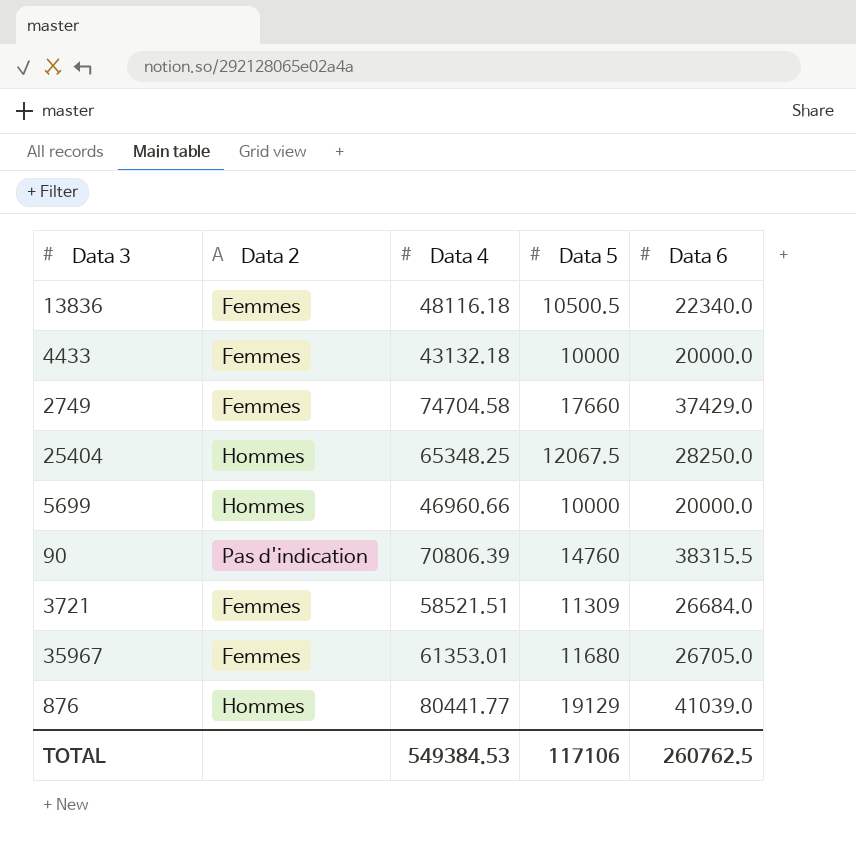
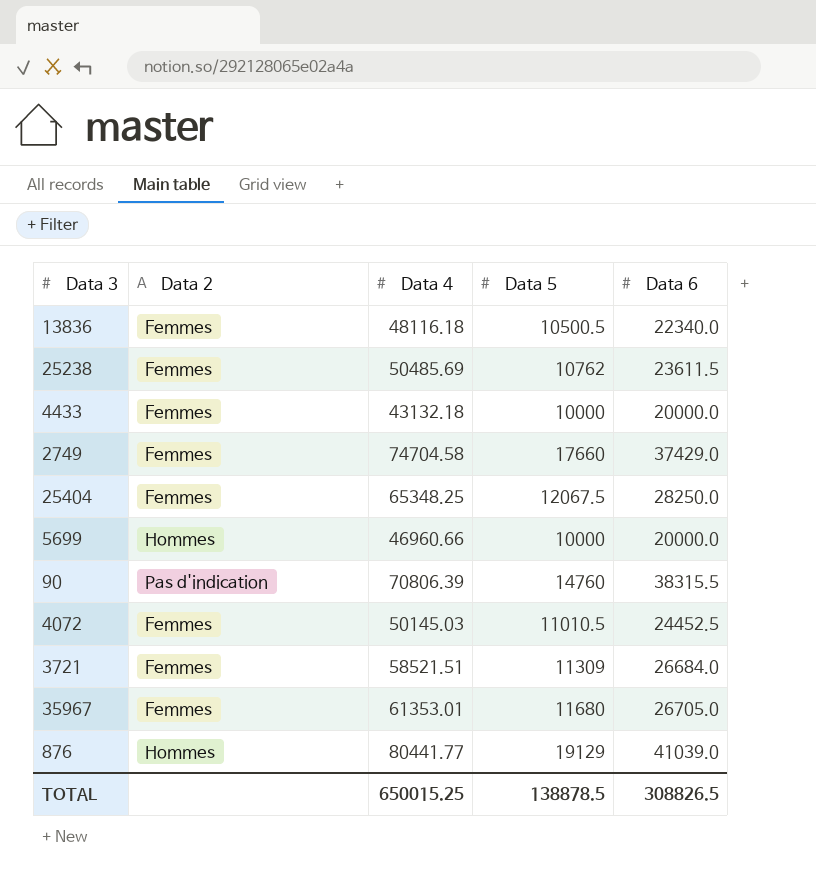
row 25238: none -> Femmes | 50485.69 | 10762 | 23611.5
25404 | Data 2: Hommes -> Femmes
row 4072: none -> Femmes | 50145.03 | 11010.5 | 24452.5
TOTAL | Data 4: 549384.53 -> 650015.25
TOTAL | Data 5: 117106 -> 138878.5
TOTAL | Data 6: 260762.5 -> 308826.5

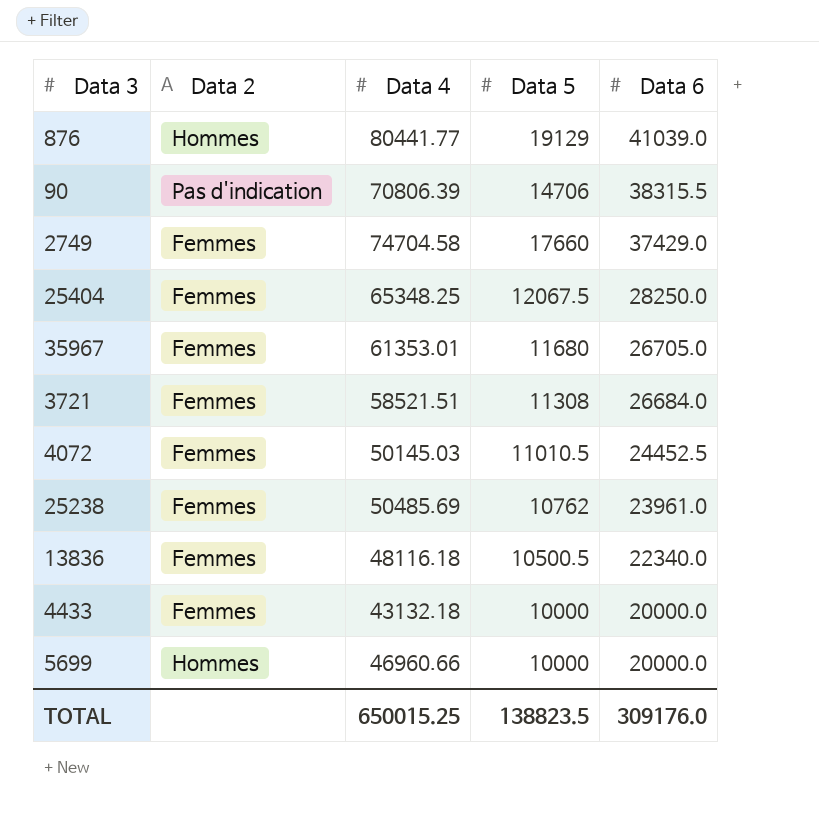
row order: none -> Data 6 descending
90 | Data 5: 14760 -> 14706
3721 | Data 5: 11309 -> 11308
25238 | Data 6: 23611.5 -> 23961.0
TOTAL | Data 5: 138878.5 -> 138823.5
TOTAL | Data 6: 308826.5 -> 309176.0

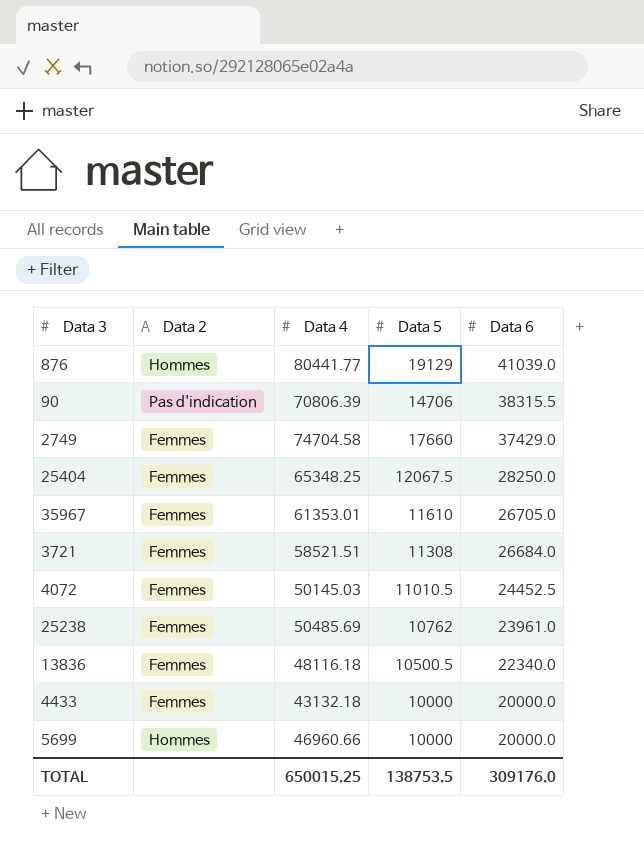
35967 | Data 5: 11680 -> 11610
TOTAL | Data 5: 138823.5 -> 138753.5

